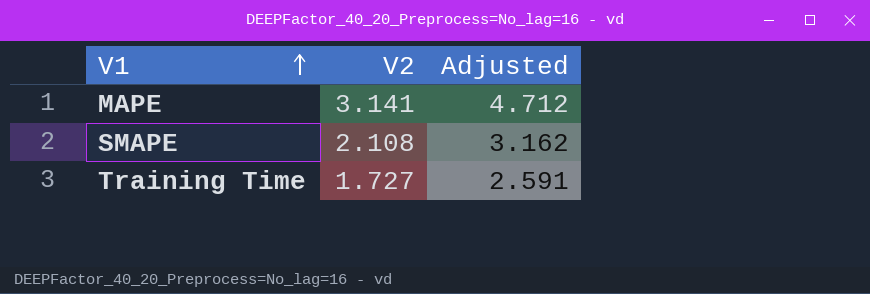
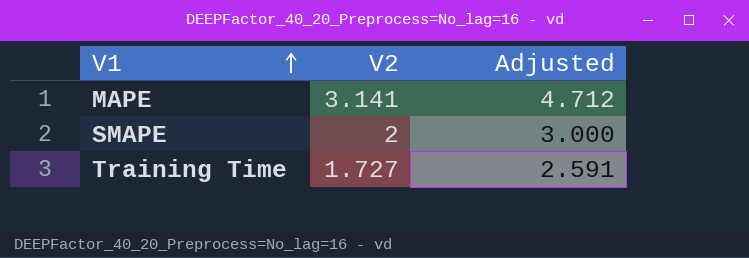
SMAPE | V2: 2.108 -> 2
SMAPE | Adjusted: 3.162 -> 3.000

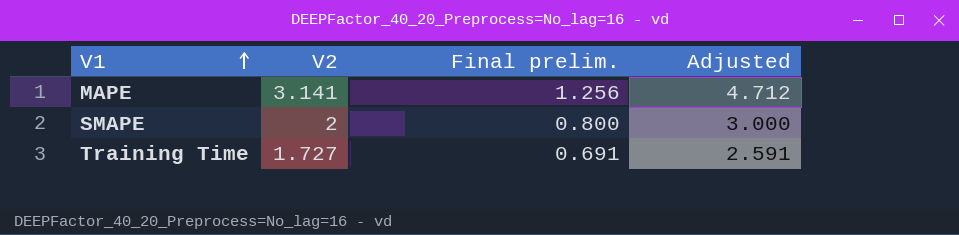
column Final prelim. | formula: none -> [V2] * 0.4

